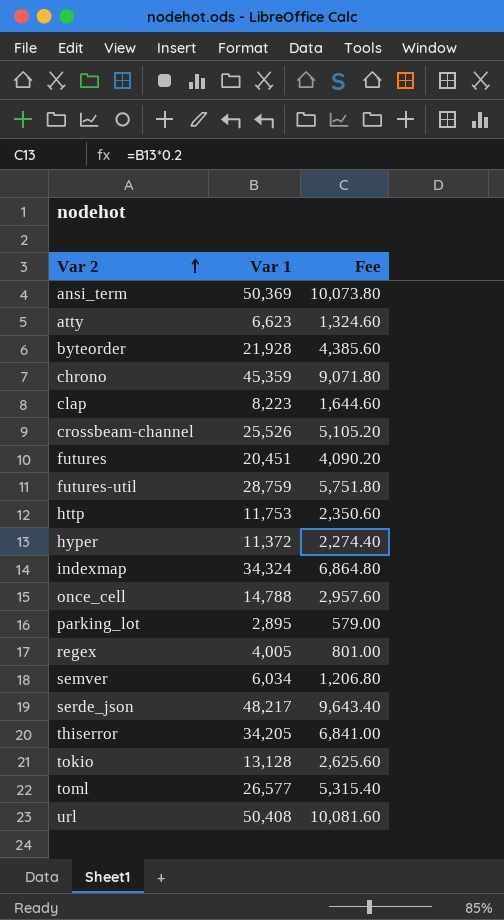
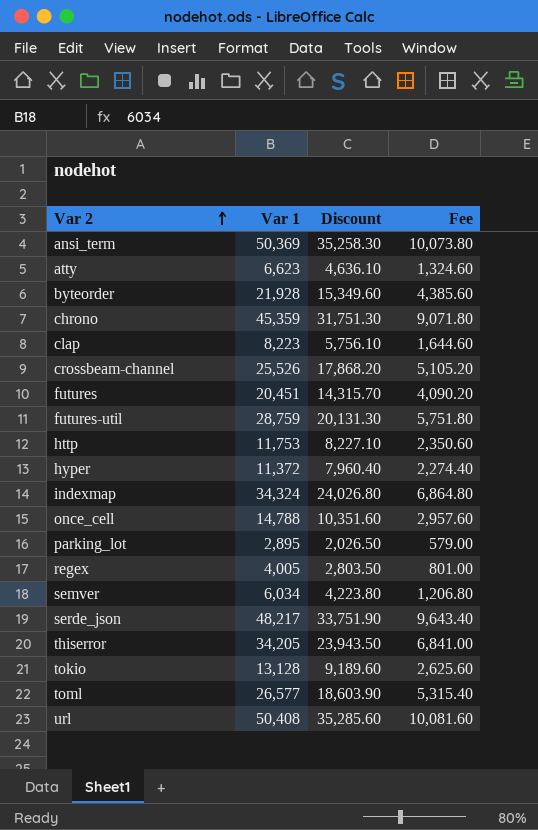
column Discount | formula: none -> [Var 1] * 0.7

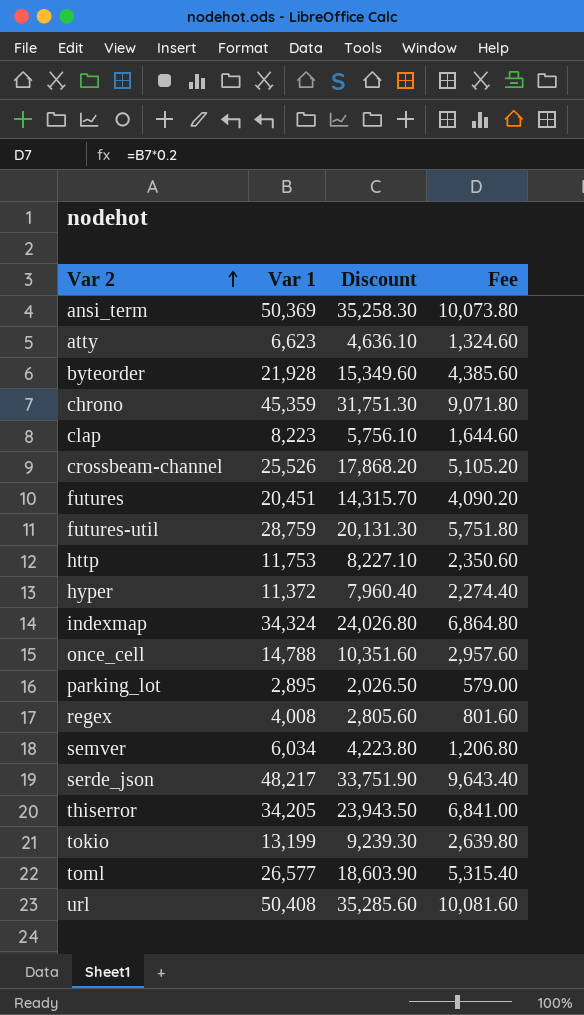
regex | Var 1: 4,005 -> 4,008
regex | Discount: 2,803.50 -> 2,805.60
regex | Fee: 801.00 -> 801.60
tokio | Var 1: 13,128 -> 13,199
tokio | Discount: 9,189.60 -> 9,239.30
tokio | Fee: 2,625.60 -> 2,639.80

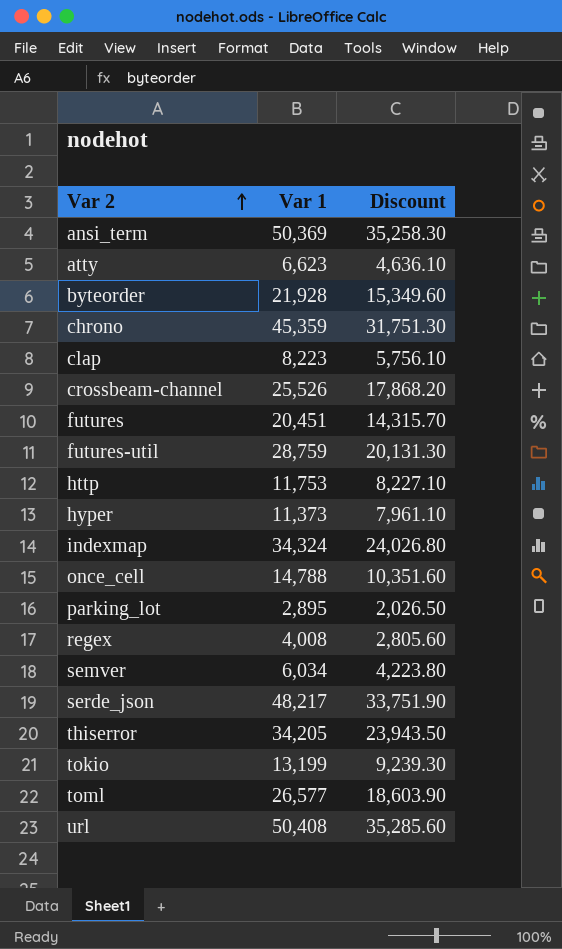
column Fee | formula: [Var 1] * 0.2 -> none
hyper | Var 1: 11,372 -> 11,373
hyper | Discount: 7,960.40 -> 7,961.10

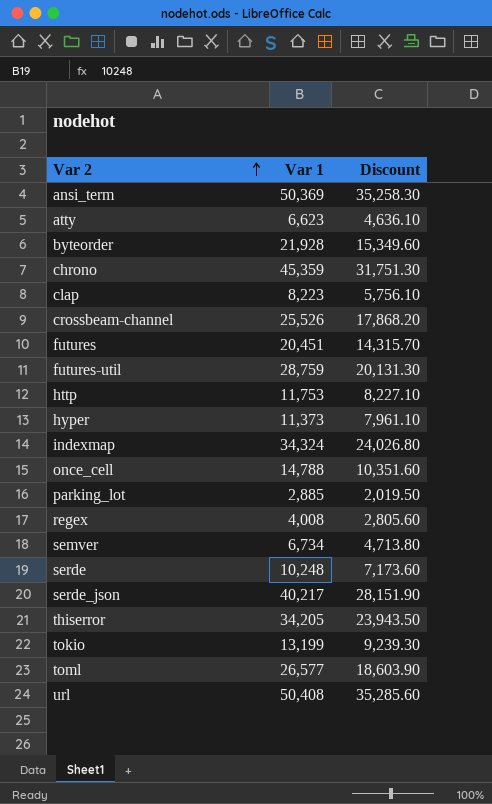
parking_lot | Var 1: 2,895 -> 2,885
parking_lot | Discount: 2,026.50 -> 2,019.50
semver | Var 1: 6,034 -> 6,734
semver | Discount: 4,223.80 -> 4,713.80
row serde: none -> 10,248 | 7,173.60
serde_json | Var 1: 48,217 -> 40,217
serde_json | Discount: 33,751.90 -> 28,151.90

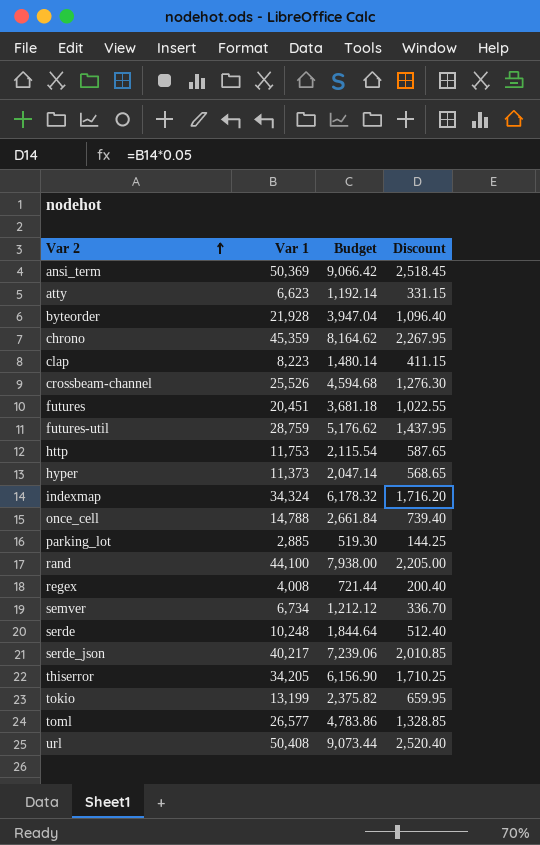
column Budget | formula: none -> [Var 1] * 0.18
column Discount | formula: [Var 1] * 0.7 -> [Var 1] * 0.05
row rand: none -> 44,100 | 7,938.00 | 2,205.00

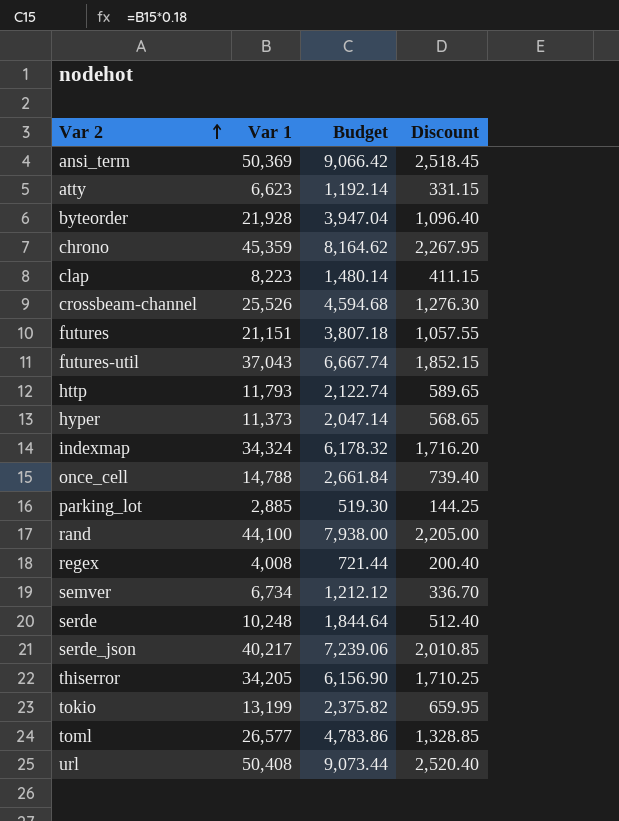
futures | Var 1: 20,451 -> 21,151
futures | Budget: 3,681.18 -> 3,807.18
futures | Discount: 1,022.55 -> 1,057.55
futures-util | Var 1: 28,759 -> 37,043
futures-util | Budget: 5,176.62 -> 6,667.74
futures-util | Discount: 1,437.95 -> 1,852.15
http | Var 1: 11,753 -> 11,793
http | Budget: 2,115.54 -> 2,122.74
http | Discount: 587.65 -> 589.65

